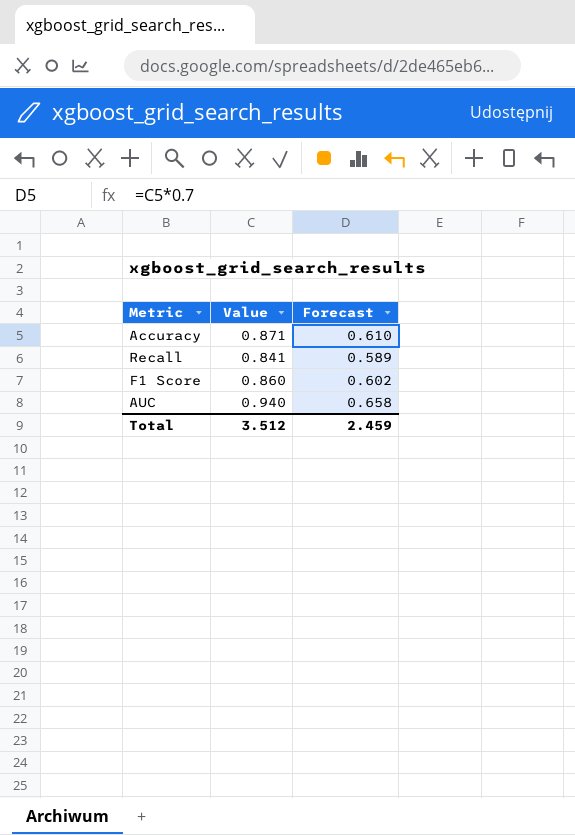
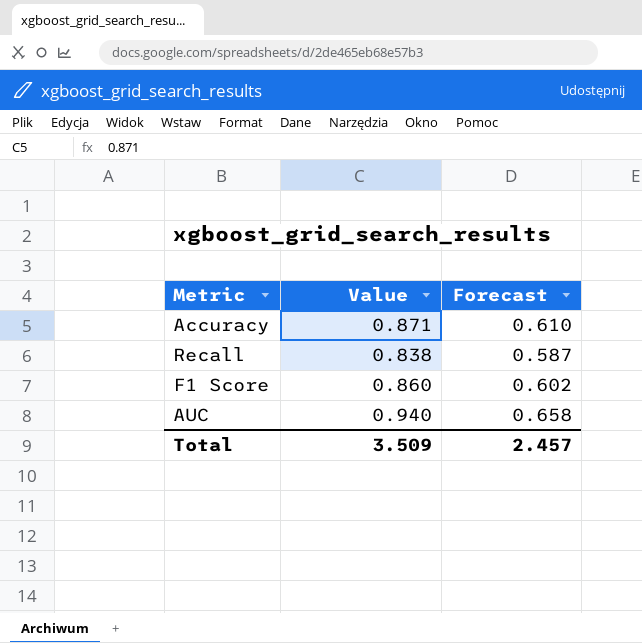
Recall | Value: 0.841 -> 0.838
Recall | Forecast: 0.589 -> 0.587
Total | Value: 3.512 -> 3.509
Total | Forecast: 2.459 -> 2.457

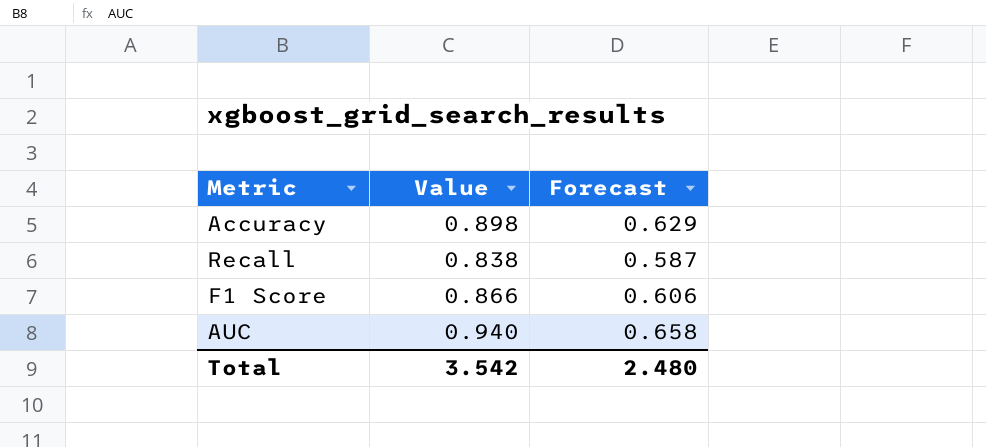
Accuracy | Value: 0.871 -> 0.898
Accuracy | Forecast: 0.610 -> 0.629
F1 Score | Value: 0.860 -> 0.866
F1 Score | Forecast: 0.602 -> 0.606
Total | Value: 3.509 -> 3.542
Total | Forecast: 2.457 -> 2.480

